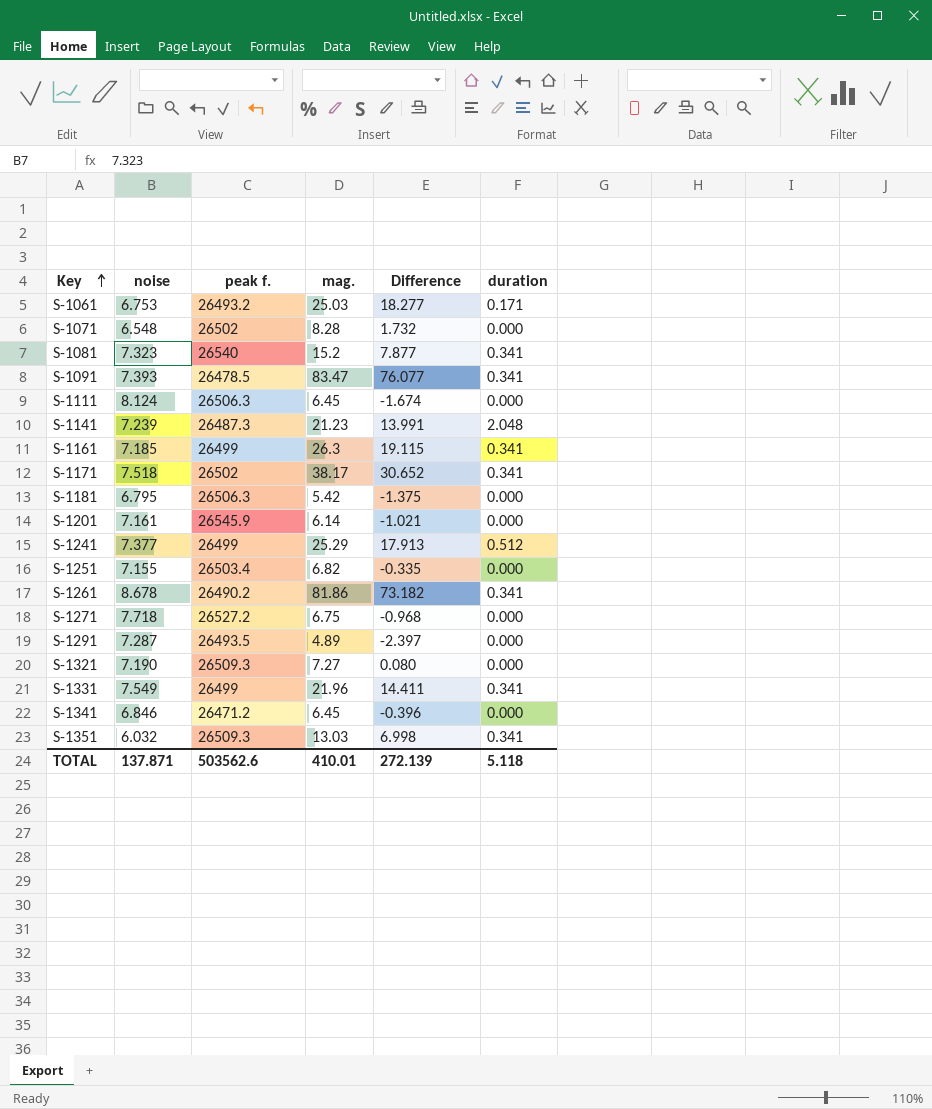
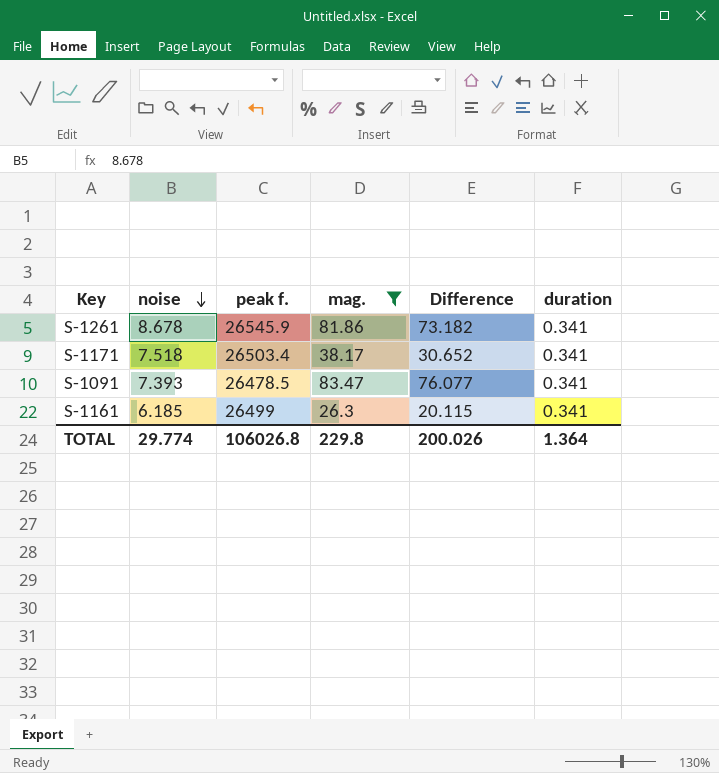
filter: none -> mag. >= 26.3
row order: Key ascending -> noise descending
S-1261 | peak f.: 26490.2 -> 26545.9
S-1171 | peak f.: 26502 -> 26503.4
S-1161 | noise: 7.185 -> 6.185
S-1161 | Difference: 19.115 -> 20.115
TOTAL | noise: 137.871 -> 29.774
TOTAL | peak f.: 503562.6 -> 106026.8
TOTAL | mag.: 410.01 -> 229.8
TOTAL | Difference: 272.139 -> 200.026
TOTAL | duration: 5.118 -> 1.364

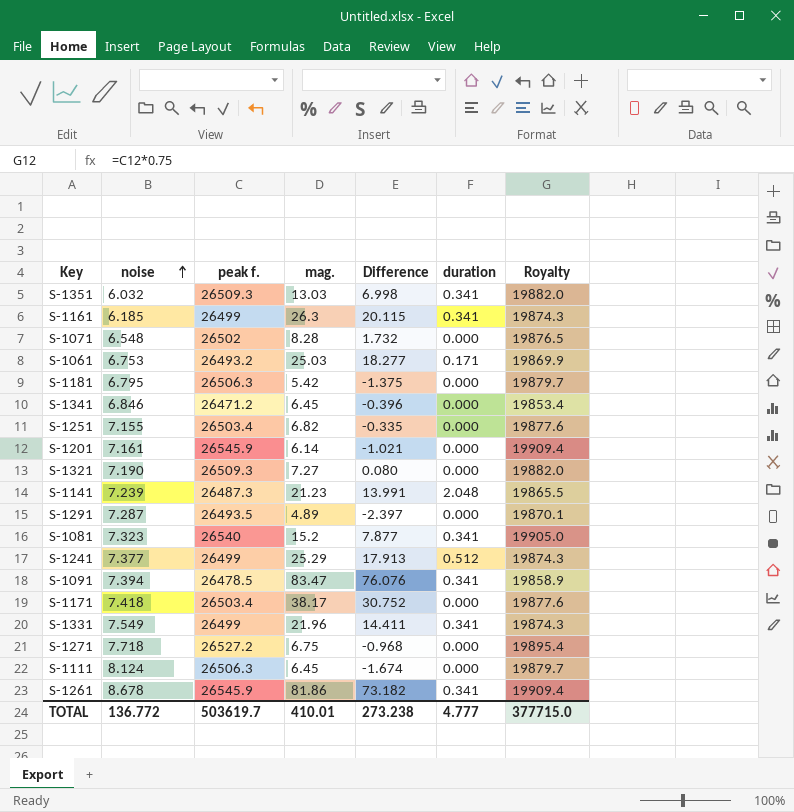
filter: mag. >= 26.3 -> none
row order: noise descending -> noise ascending
column Royalty | formula: none -> [peak f.] * 0.75
S-1091 | noise: 7.393 -> 7.394
S-1091 | Difference: 76.077 -> 76.076
S-1171 | noise: 7.518 -> 7.418
S-1171 | Difference: 30.652 -> 30.752
S-1171 | duration: 0.341 -> 0.000
TOTAL | noise: 29.774 -> 136.772
TOTAL | peak f.: 106026.8 -> 503619.7
TOTAL | mag.: 229.8 -> 410.01
TOTAL | Difference: 200.026 -> 273.238
TOTAL | duration: 1.364 -> 4.777

